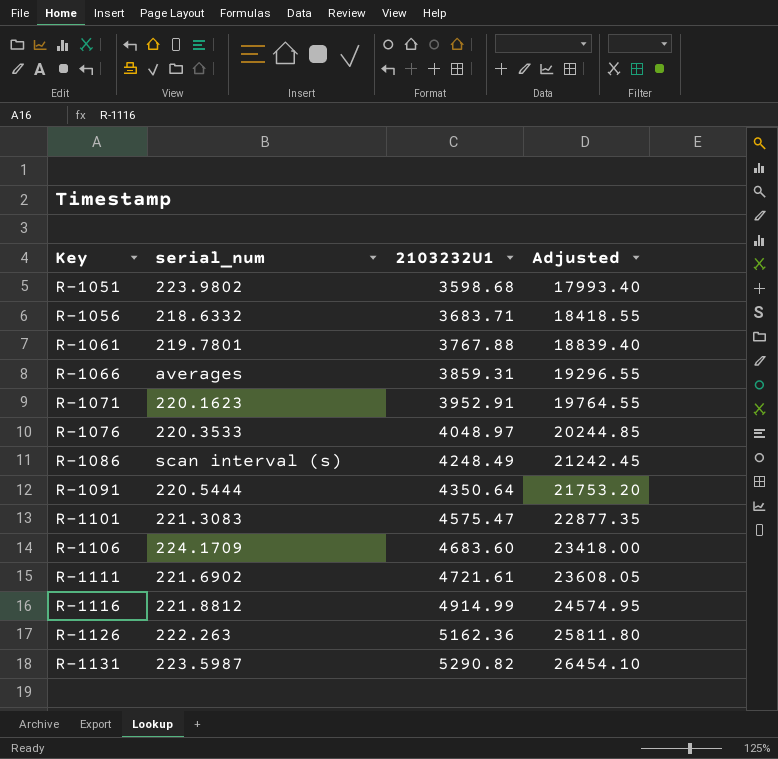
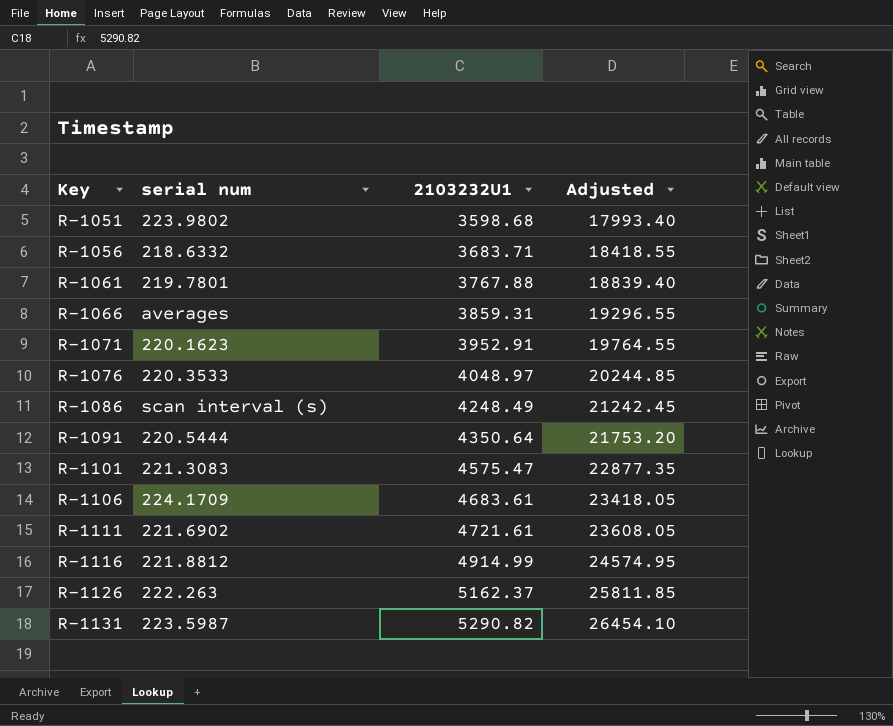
column name: serial_num -> serial num
R-1106 | 2103232U1: 4683.60 -> 4683.61
R-1106 | Adjusted: 23418.00 -> 23418.05
R-1126 | 2103232U1: 5162.36 -> 5162.37
R-1126 | Adjusted: 25811.80 -> 25811.85

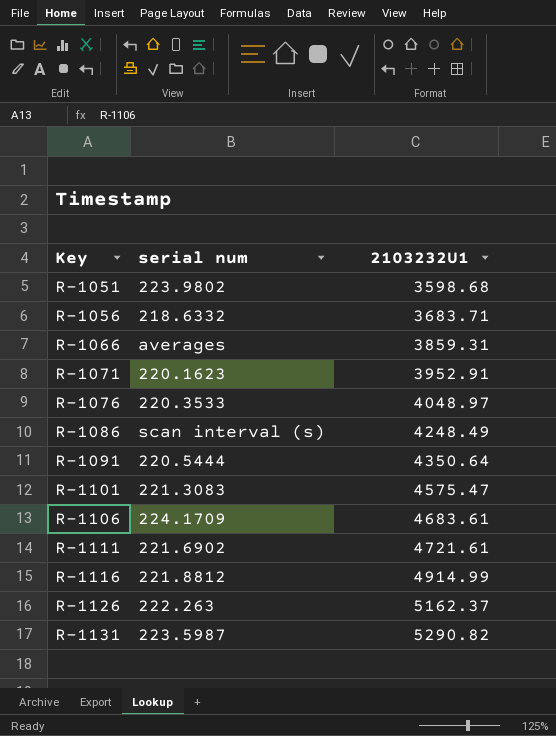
column Adjusted | formula: [2103232U1] * 5 -> none
row R-1061: 219.7801 | 3767.88 | 18839.40 -> none

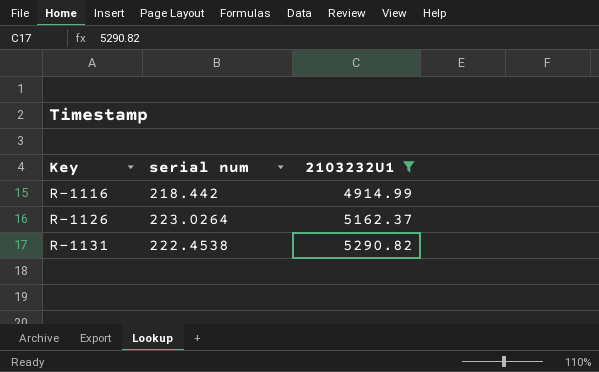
filter: none -> 2103232U1 >= 4914.99
R-1116 | serial num: 221.8812 -> 218.442
R-1126 | serial num: 222.263 -> 223.0264
R-1131 | serial num: 223.5987 -> 222.4538

